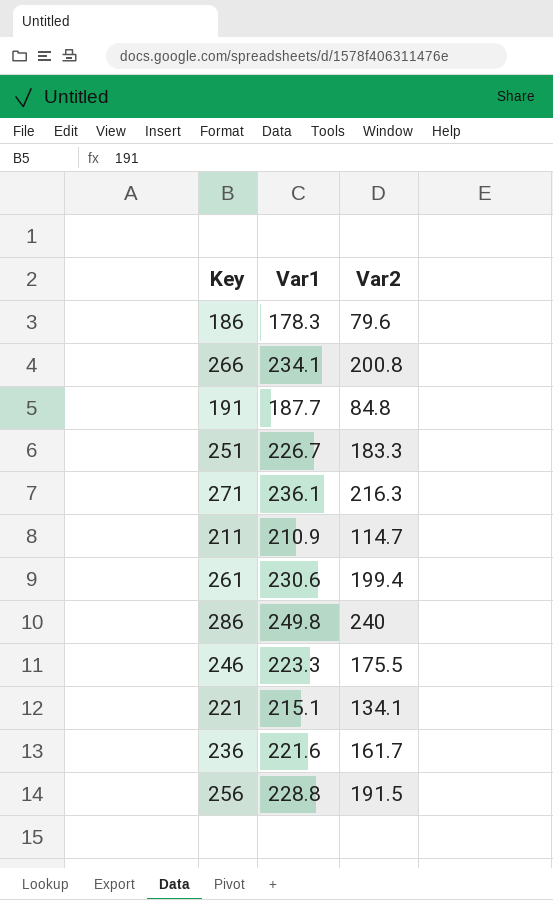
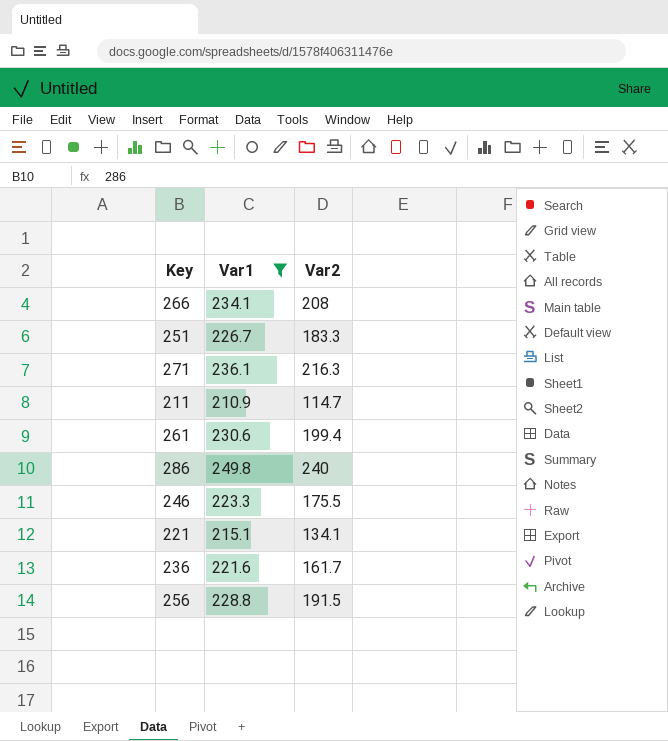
filter: none -> Var1 >= 210.9
266 | Var2: 200.8 -> 208

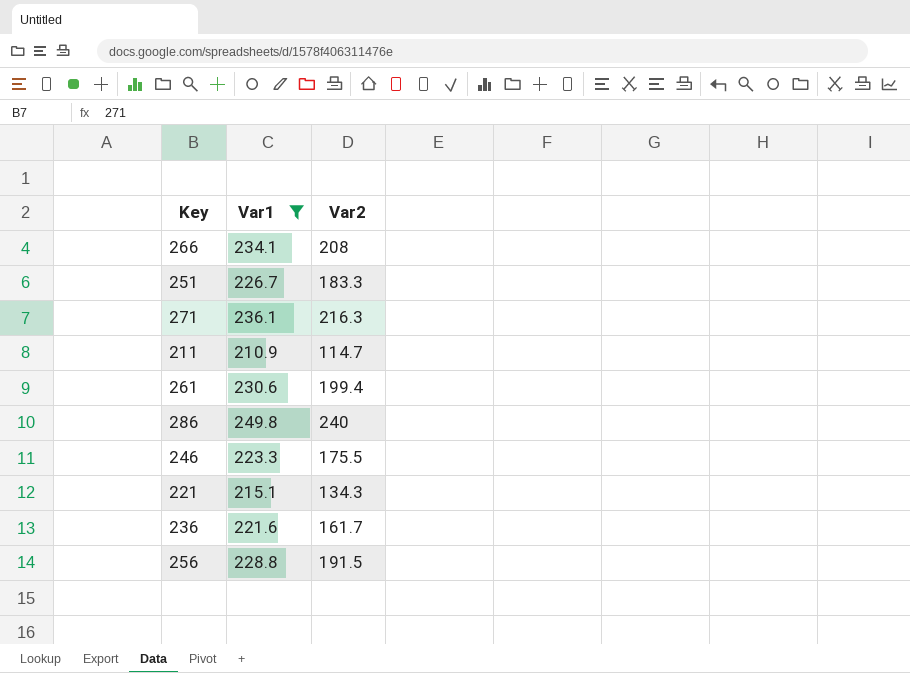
221 | Var2: 134.1 -> 134.3

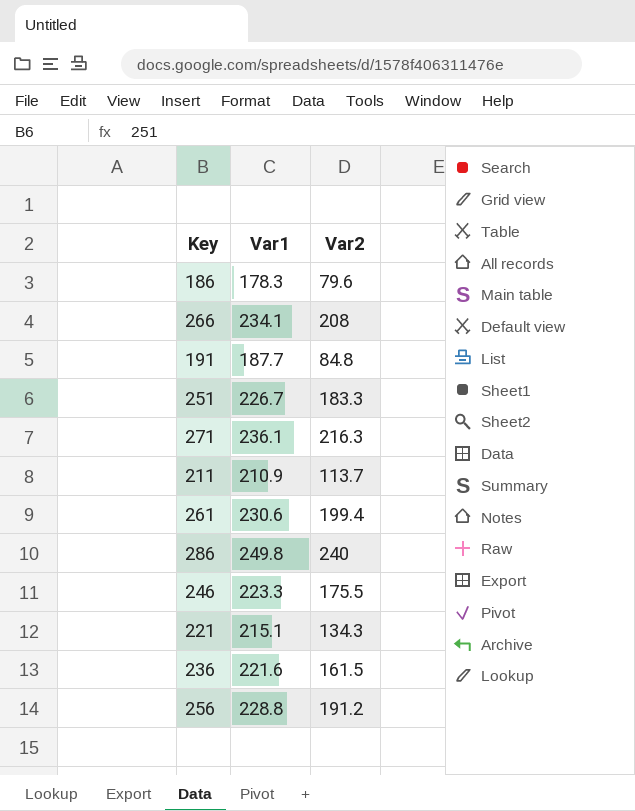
filter: Var1 >= 210.9 -> none
211 | Var2: 114.7 -> 113.7
236 | Var2: 161.7 -> 161.5
256 | Var2: 191.5 -> 191.2

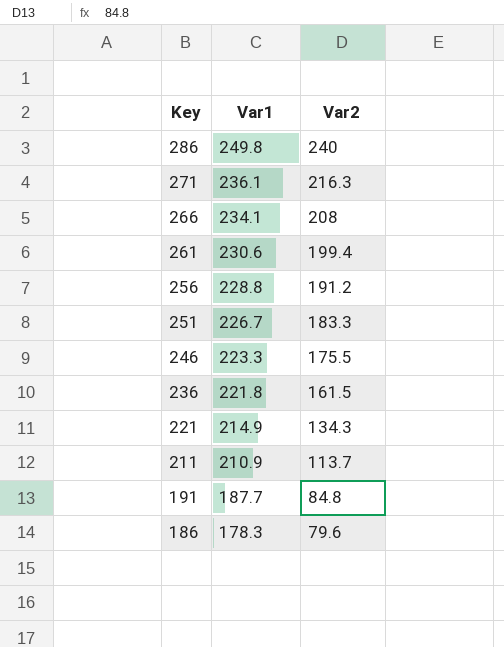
row order: none -> Key descending
236 | Var1: 221.6 -> 221.8
221 | Var1: 215.1 -> 214.9

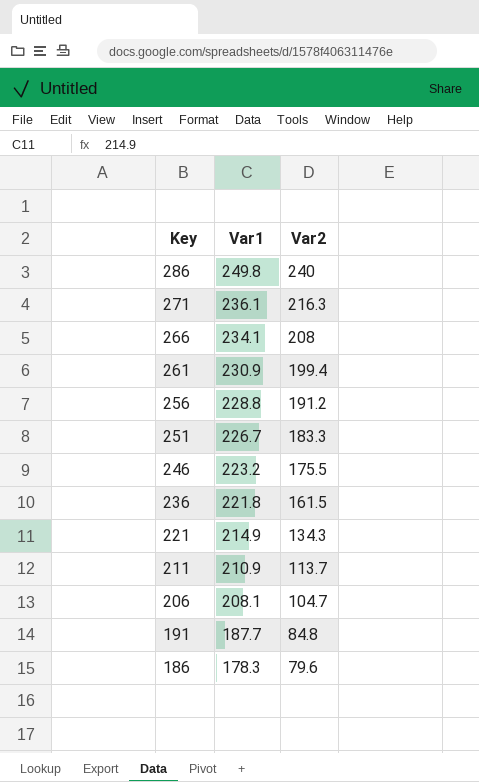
261 | Var1: 230.6 -> 230.9
246 | Var1: 223.3 -> 223.2
row 206: none -> 208.1 | 104.7

